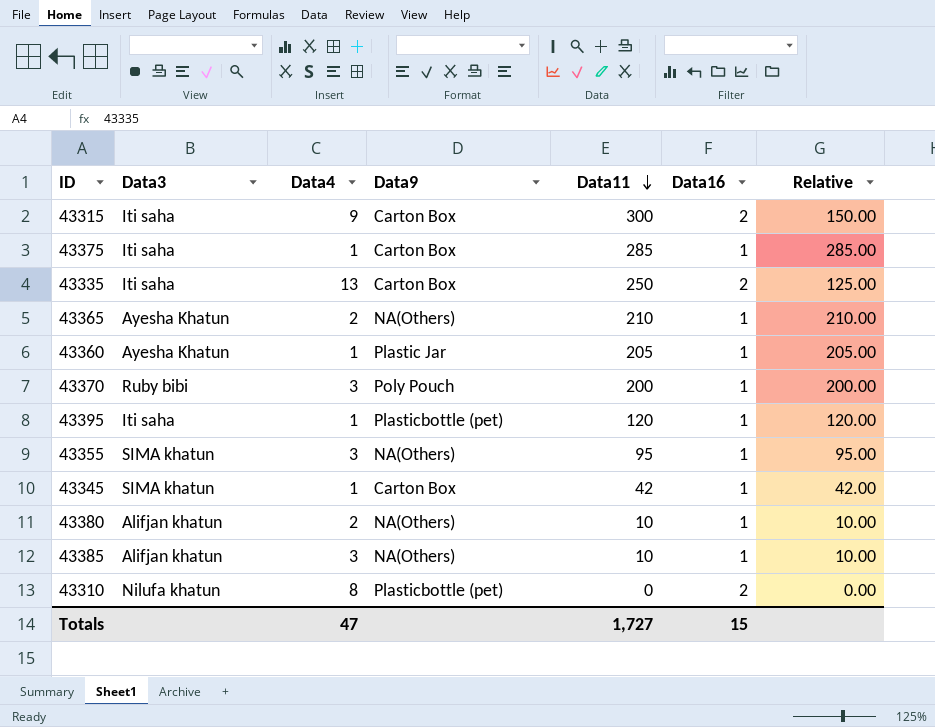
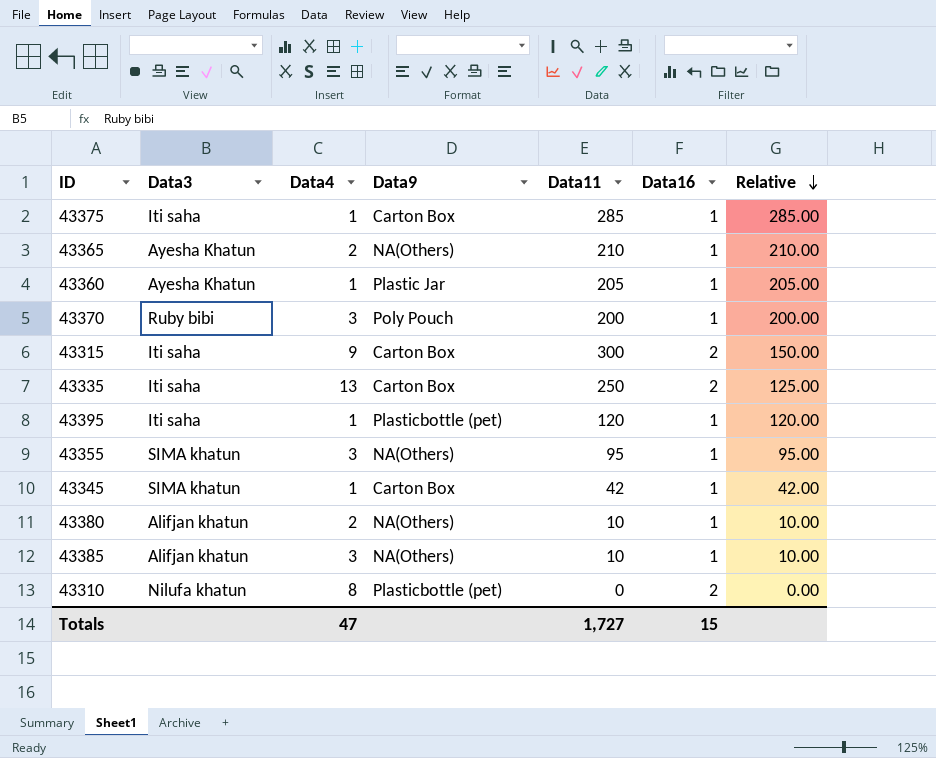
row order: Data11 descending -> Relative descending

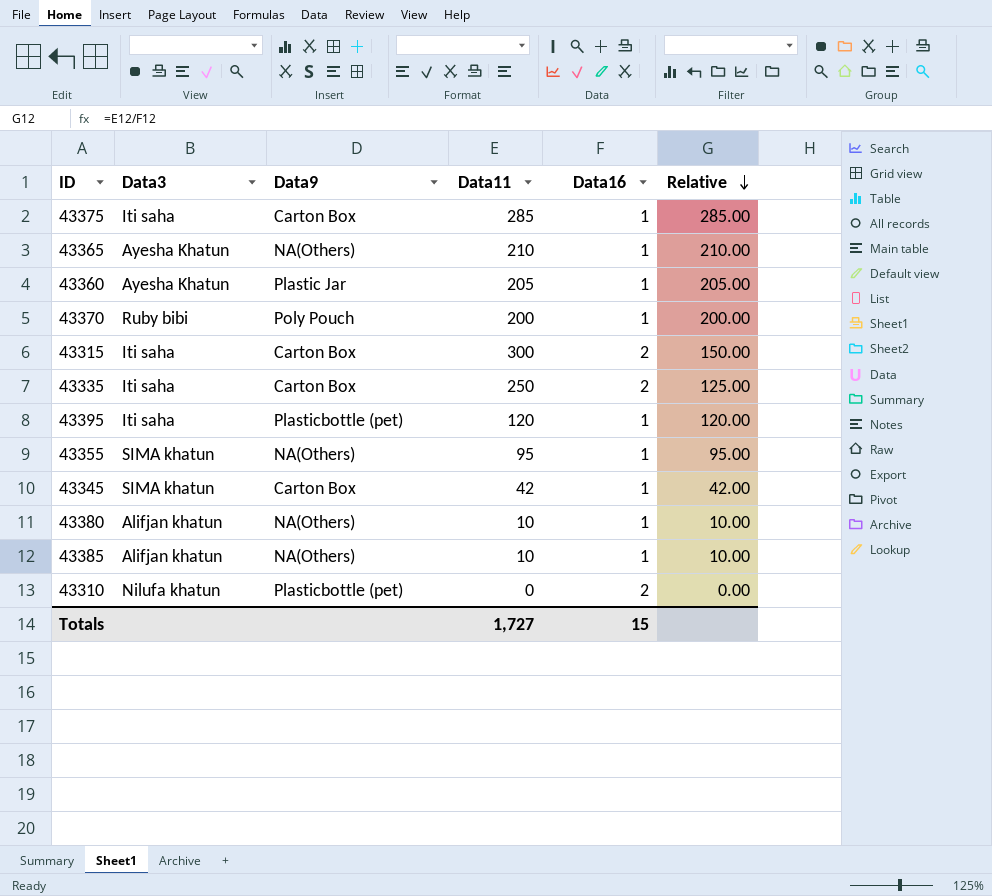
column Data4 | position: 3 -> none

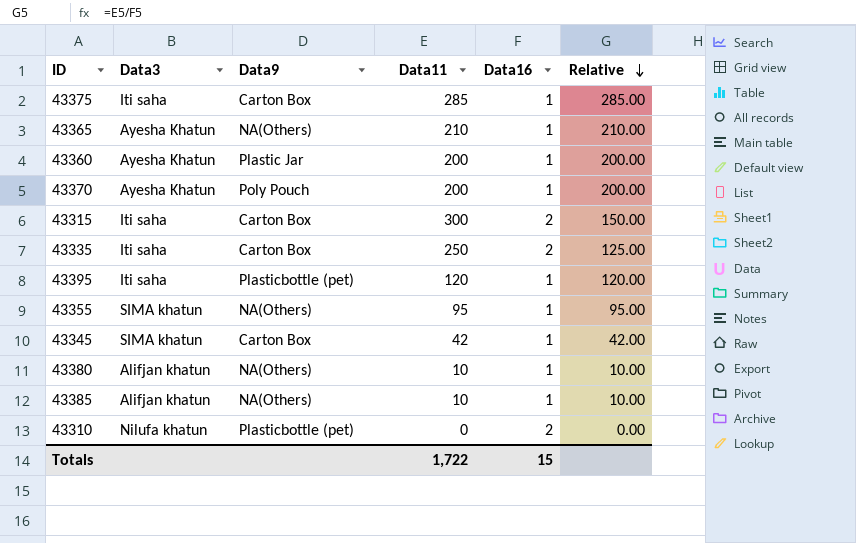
43360 | Data11: 205 -> 200
43360 | Relative: 205.00 -> 200.00
43370 | Data3: Ruby bibi -> Ayesha Khatun
Totals | Data11: 1,727 -> 1,722

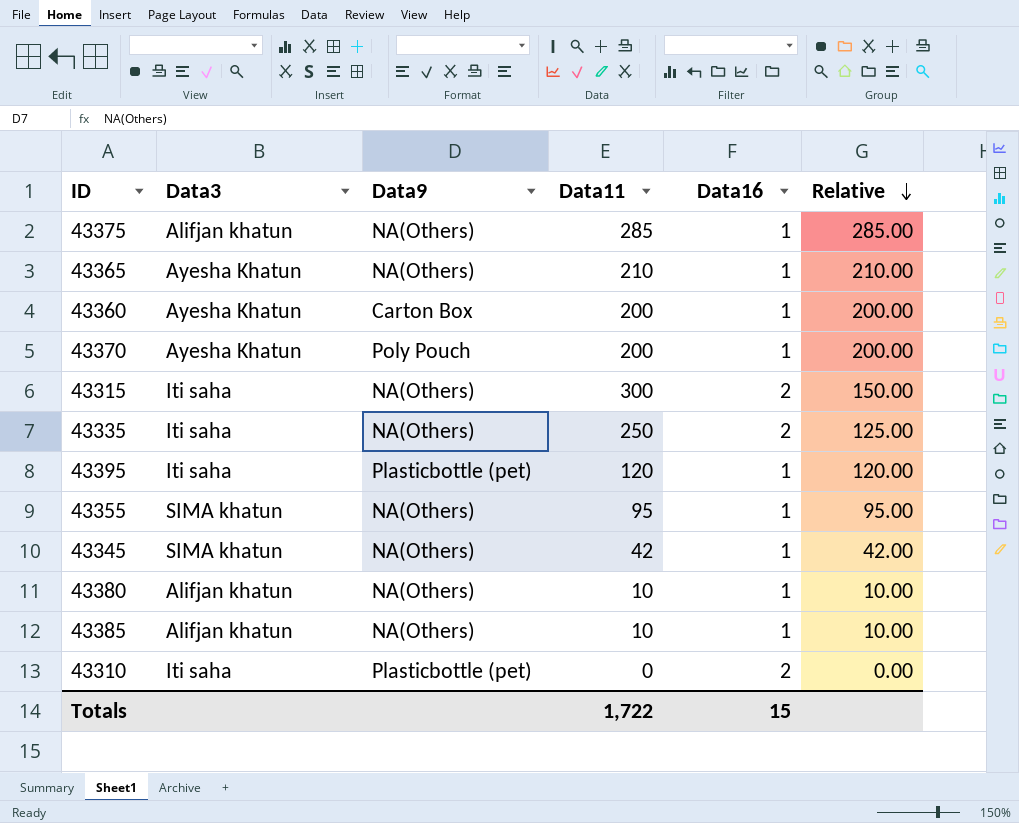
43375 | Data3: Iti saha -> Alifjan khatun
43375 | Data9: Carton Box -> NA(Others)
43360 | Data9: Plastic Jar -> Carton Box
43315 | Data9: Carton Box -> NA(Others)
43335 | Data9: Carton Box -> NA(Others)
43345 | Data9: Carton Box -> NA(Others)
43310 | Data3: Nilufa khatun -> Iti saha

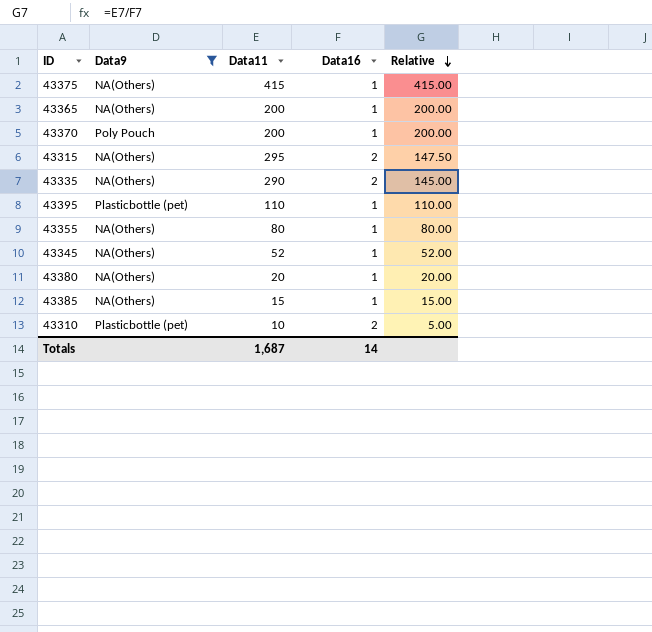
filter: none -> Data9 != Carton Box
column Data3 | position: 2 -> none
43375 | Data11: 285 -> 415
43375 | Relative: 285.00 -> 415.00
43365 | Data11: 210 -> 200
43365 | Relative: 210.00 -> 200.00
43315 | Data11: 300 -> 295
43315 | Relative: 150.00 -> 147.50
43335 | Data11: 250 -> 290
43335 | Relative: 125.00 -> 145.00
43395 | Data11: 120 -> 110
43395 | Relative: 120.00 -> 110.00
43355 | Data11: 95 -> 80
43355 | Relative: 95.00 -> 80.00
43345 | Data11: 42 -> 52
43345 | Relative: 42.00 -> 52.00
43380 | Data11: 10 -> 20
43380 | Relative: 10.00 -> 20.00
43385 | Data11: 10 -> 15
43385 | Relative: 10.00 -> 15.00
43310 | Data11: 0 -> 10
43310 | Relative: 0.00 -> 5.00
Totals | Data11: 1,722 -> 1,687
Totals | Data16: 15 -> 14

